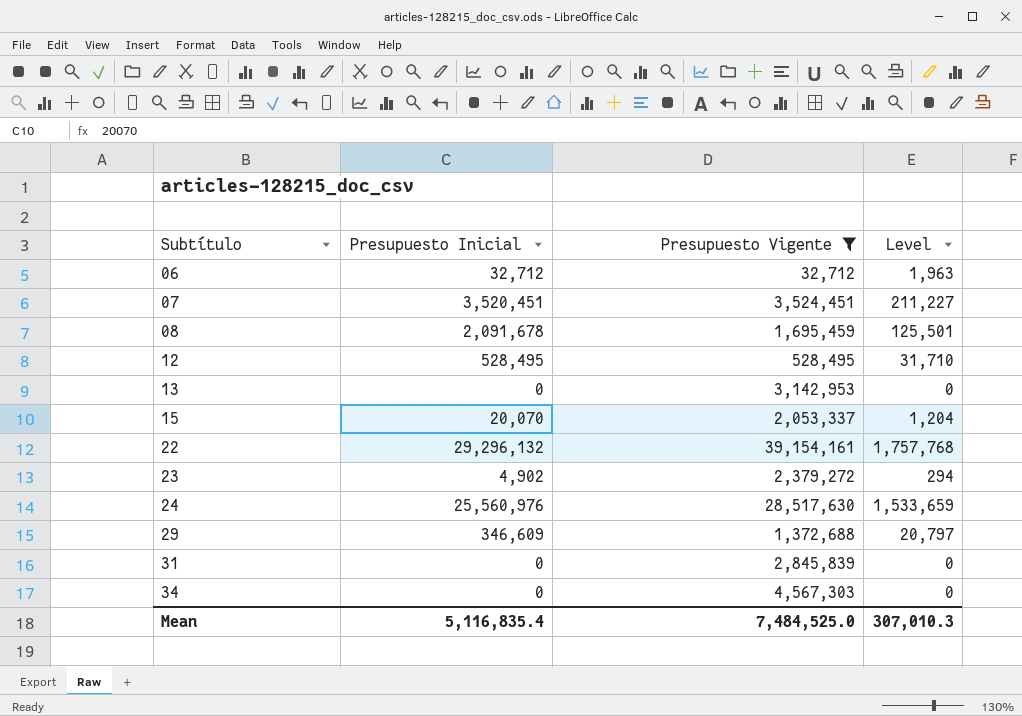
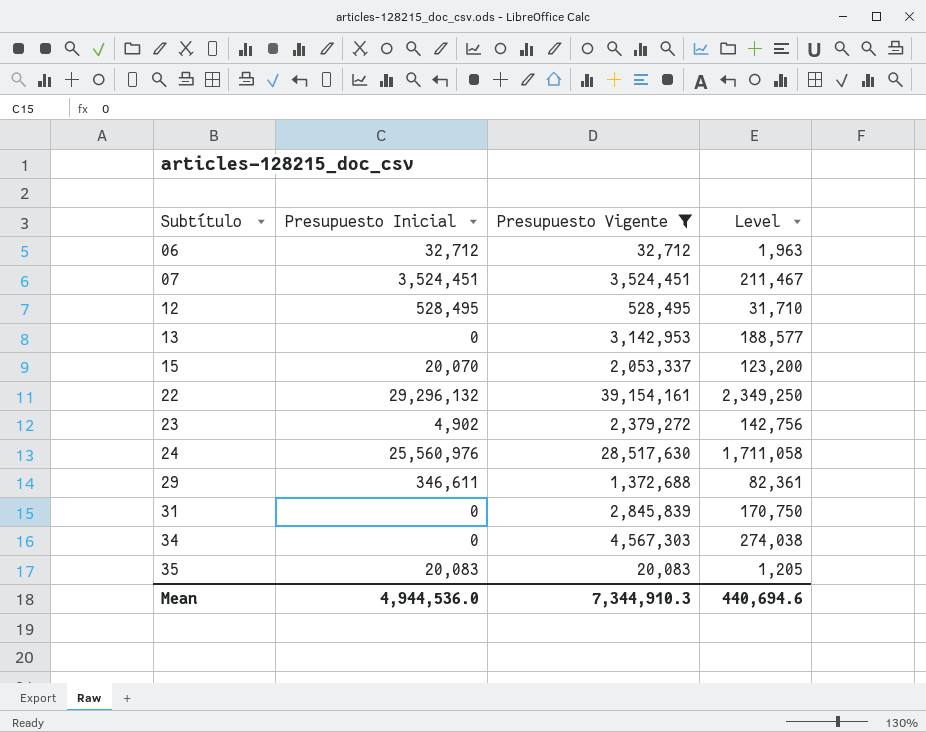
column Level | formula: [Presupuesto Inicial] * 0.06 -> [Presupuesto Vigente] * 0.06
row 08: 2,091,678 | 1,695,459 | 125,501 -> none
07 | Presupuesto Inicial: 3,520,451 -> 3,524,451
29 | Presupuesto Inicial: 346,609 -> 346,611
row 35: none -> 20,083 | 20,083 | 1,205
Mean | Presupuesto Inicial: 5,116,835.4 -> 4,944,536.0
Mean | Presupuesto Vigente: 7,484,525.0 -> 7,344,910.3
Mean | Level: 307,010.3 -> 440,694.6

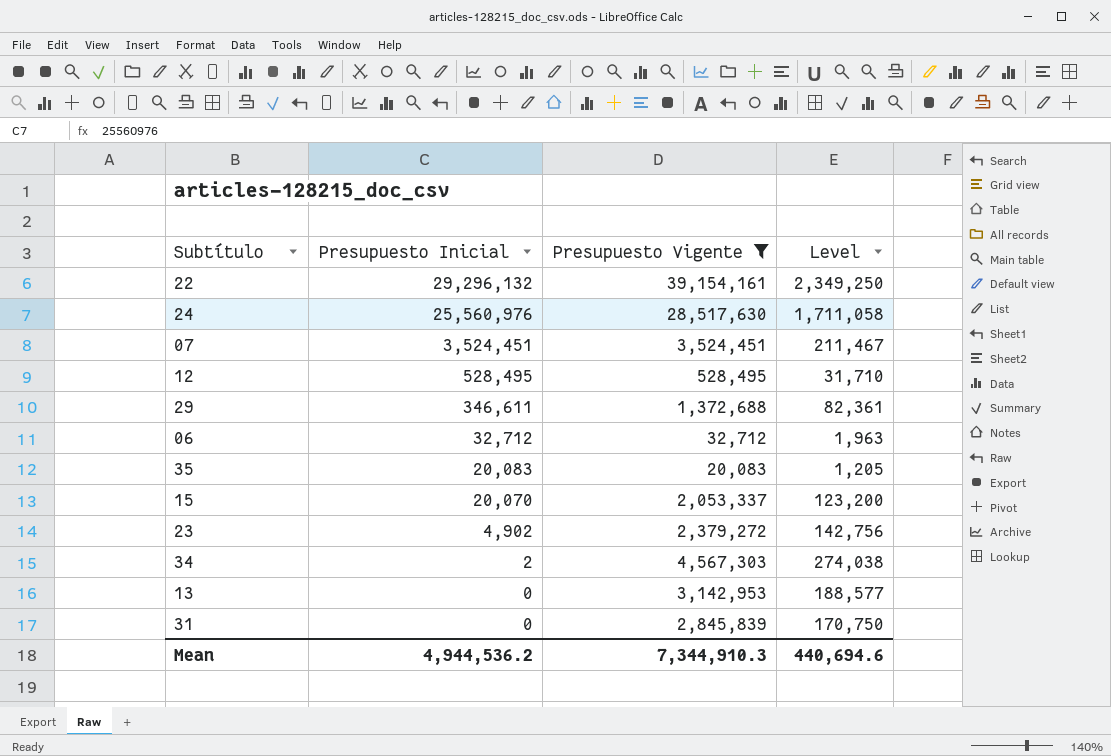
row order: Subtítulo ascending -> Presupuesto Inicial descending
34 | Presupuesto Inicial: 0 -> 2
Mean | Presupuesto Inicial: 4,944,536.0 -> 4,944,536.2

